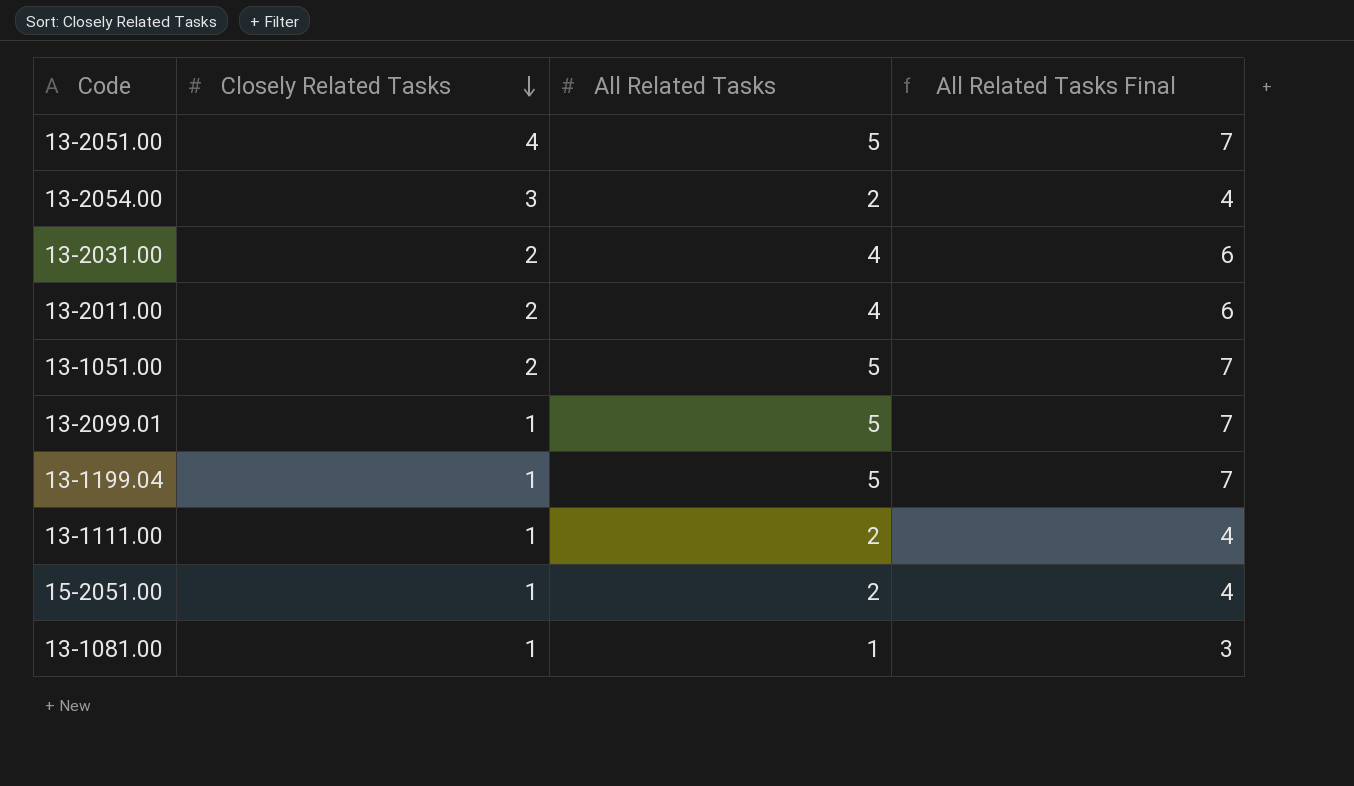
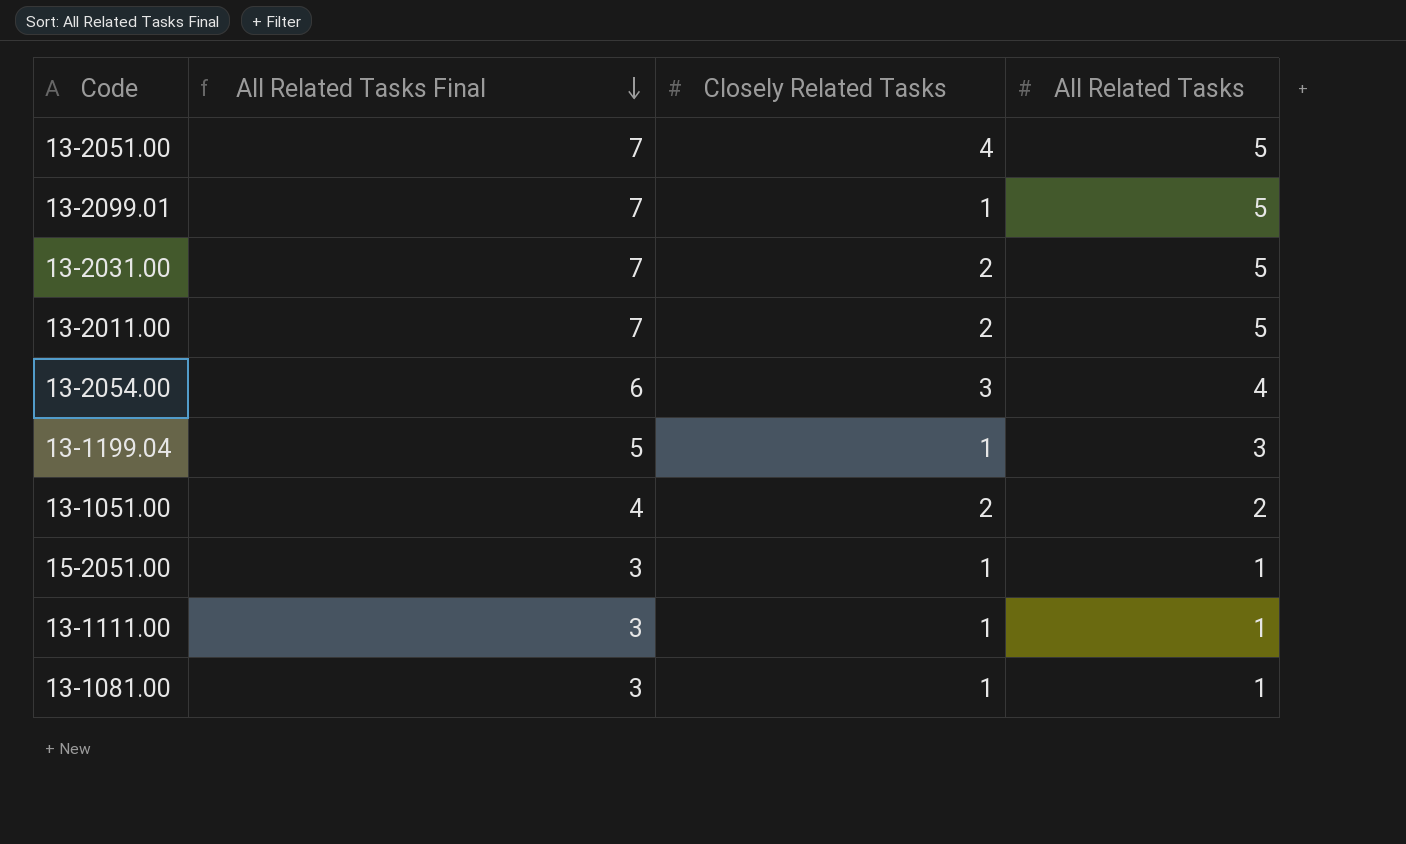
row order: Closely Related Tasks descending -> All Related Tasks Final descending
column All Related Tasks Final | position: 4 -> 2
13-2031.00 | All Related Tasks Final: 6 -> 7
13-2031.00 | All Related Tasks: 4 -> 5
13-2011.00 | All Related Tasks Final: 6 -> 7
13-2011.00 | All Related Tasks: 4 -> 5
13-2054.00 | All Related Tasks Final: 4 -> 6
13-2054.00 | All Related Tasks: 2 -> 4
13-1199.04 | All Related Tasks Final: 7 -> 5
13-1199.04 | All Related Tasks: 5 -> 3
13-1051.00 | All Related Tasks Final: 7 -> 4
13-1051.00 | All Related Tasks: 5 -> 2
15-2051.00 | All Related Tasks Final: 4 -> 3
15-2051.00 | All Related Tasks: 2 -> 1
13-1111.00 | All Related Tasks Final: 4 -> 3
13-1111.00 | All Related Tasks: 2 -> 1

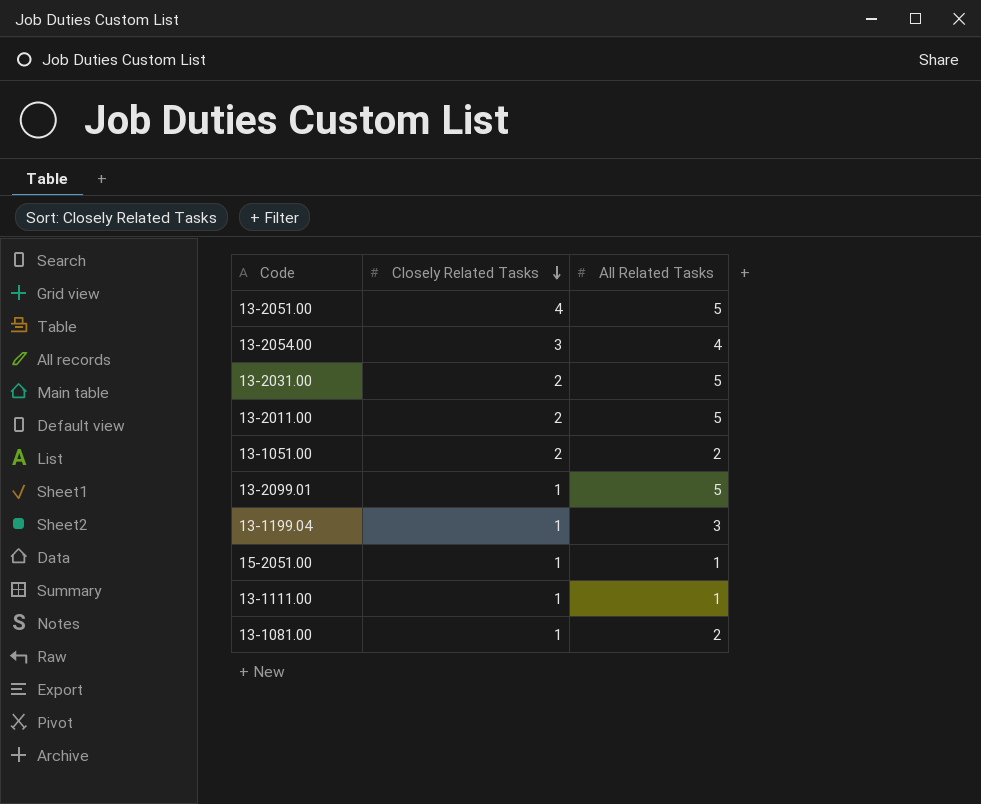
row order: All Related Tasks Final descending -> Closely Related Tasks descending
column All Related Tasks Final | formula: [All Related Tasks] + 2 -> none
13-1081.00 | All Related Tasks: 1 -> 2

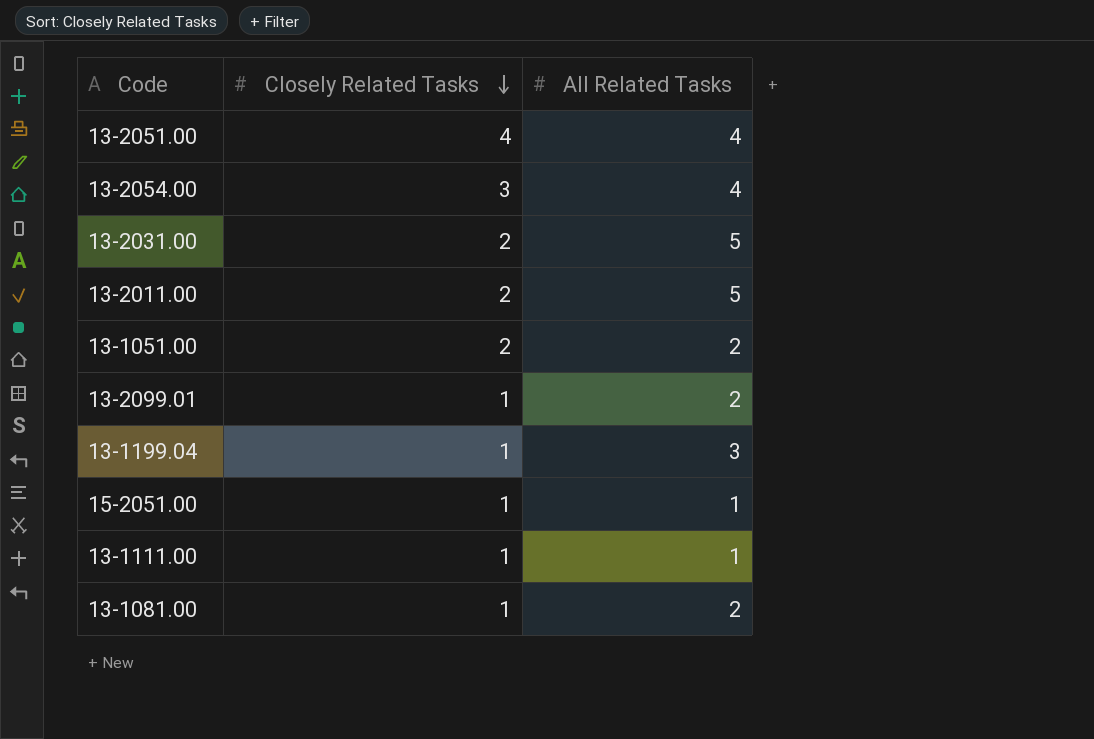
13-2051.00 | All Related Tasks: 5 -> 4
13-2099.01 | All Related Tasks: 5 -> 2

